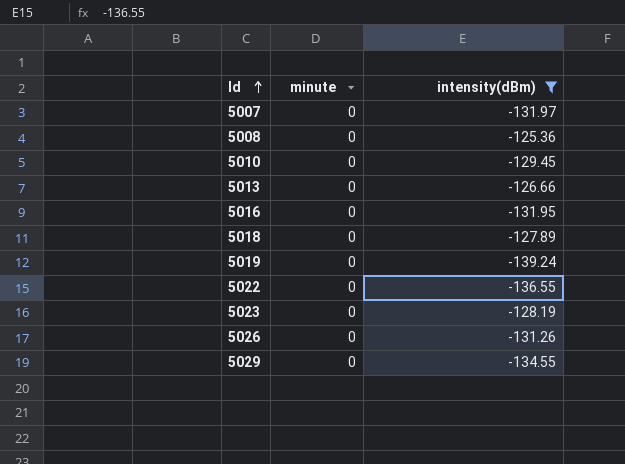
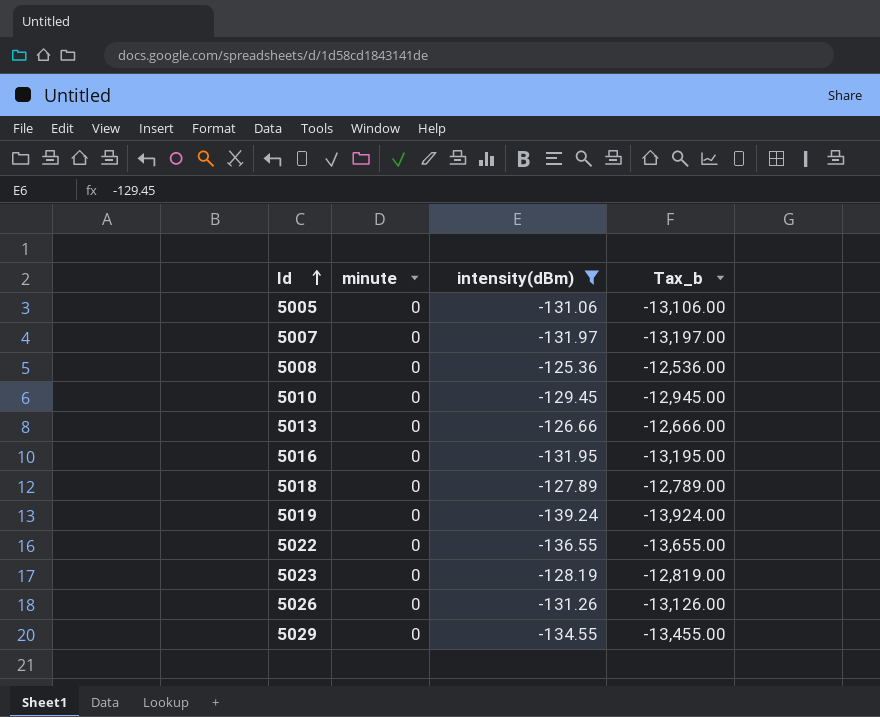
column Tax_b | formula: none -> [intensity(dBm)] * 100
row 5005: none -> 0 | -131.06 | -13,106.00

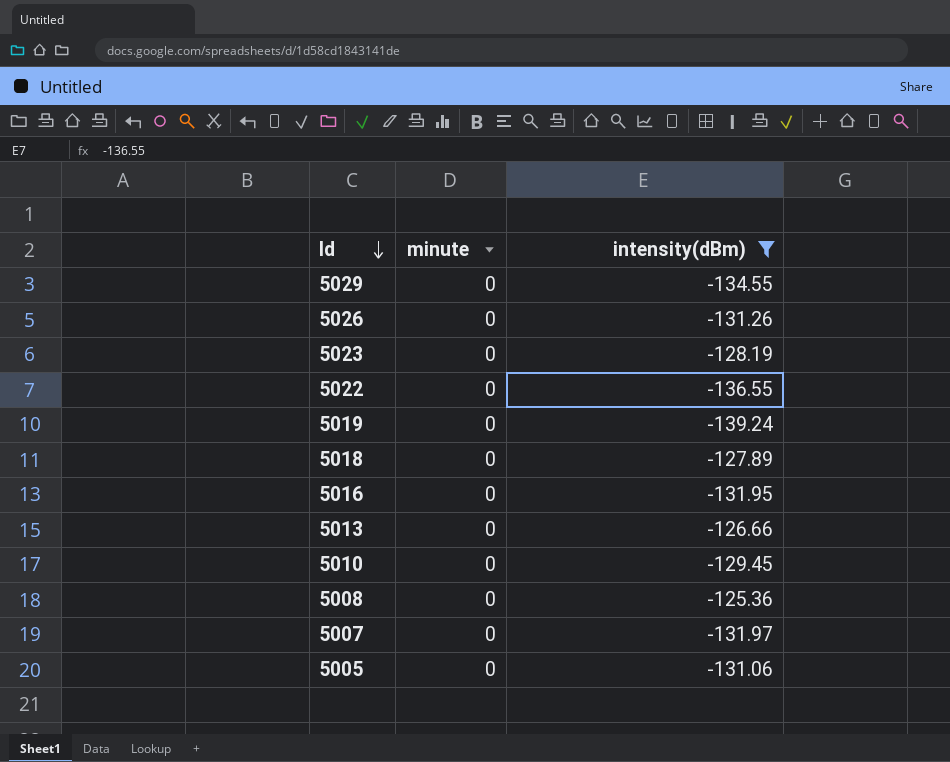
row order: Id ascending -> Id descending
column Tax_b | formula: [intensity(dBm)] * 100 -> none

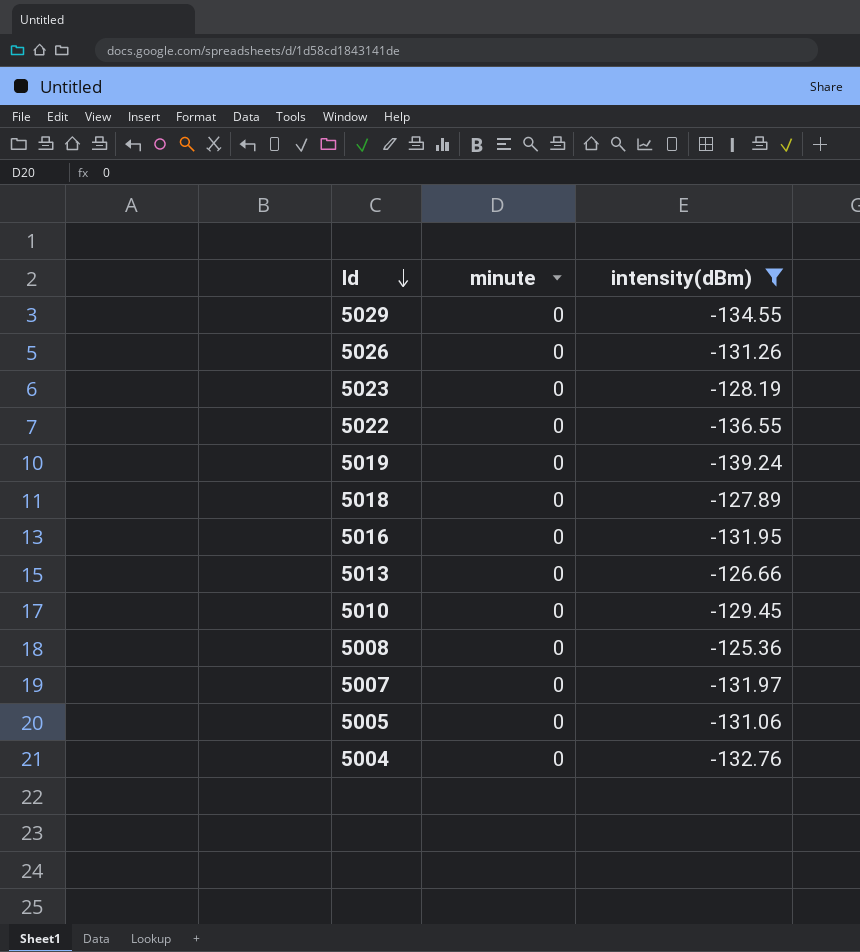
row 5004: none -> 0 | -132.76

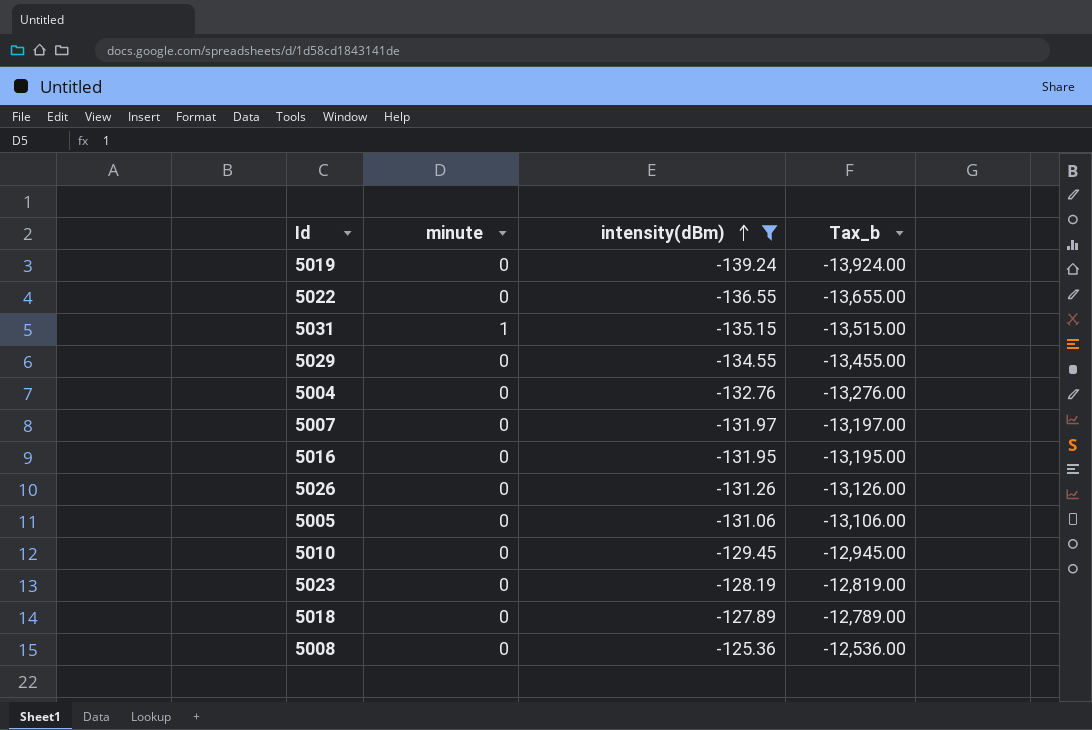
row order: Id descending -> intensity(dBm) ascending
column Tax_b | formula: none -> [intensity(dBm)] * 100
row 5013: 0 | -126.66 -> none
row 5031: none -> 1 | -135.15 | -13,515.00

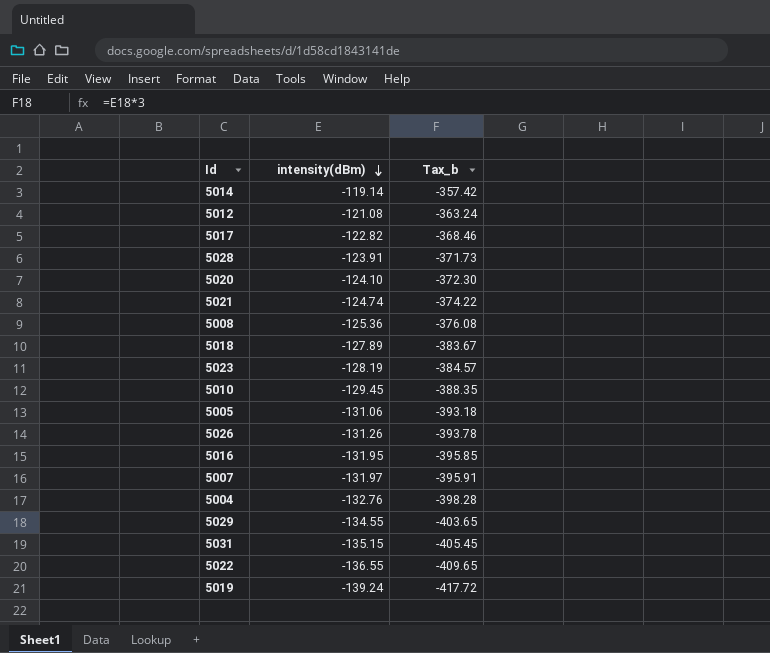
filter: intensity(dBm) <= -125.36 -> none
row order: intensity(dBm) ascending -> intensity(dBm) descending
column minute | position: 2 -> none
column Tax_b | formula: [intensity(dBm)] * 100 -> [intensity(dBm)] * 3

